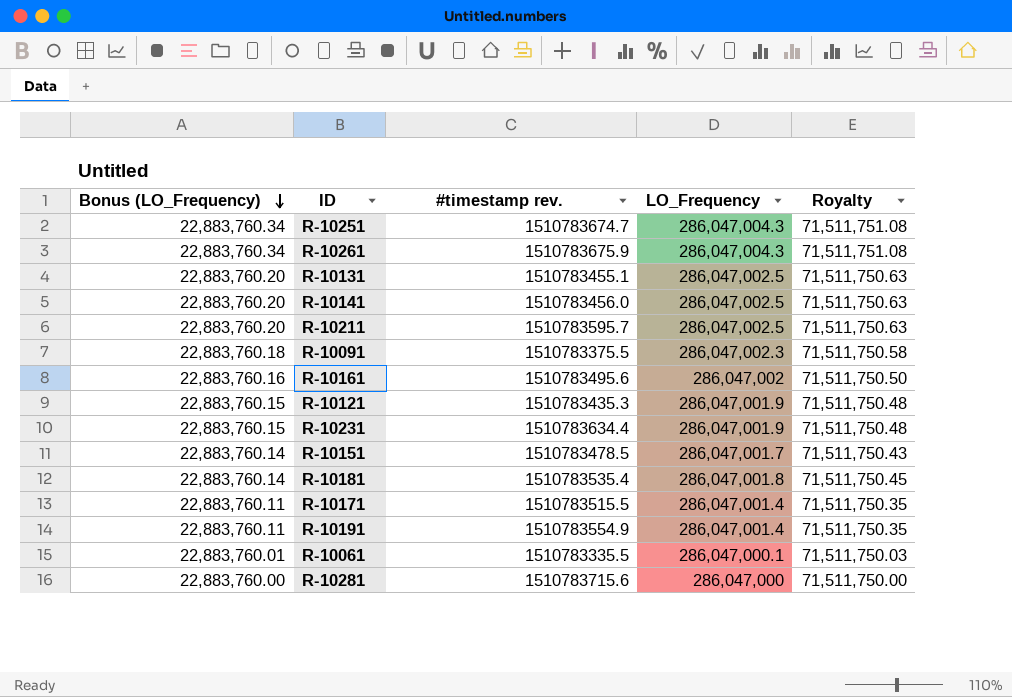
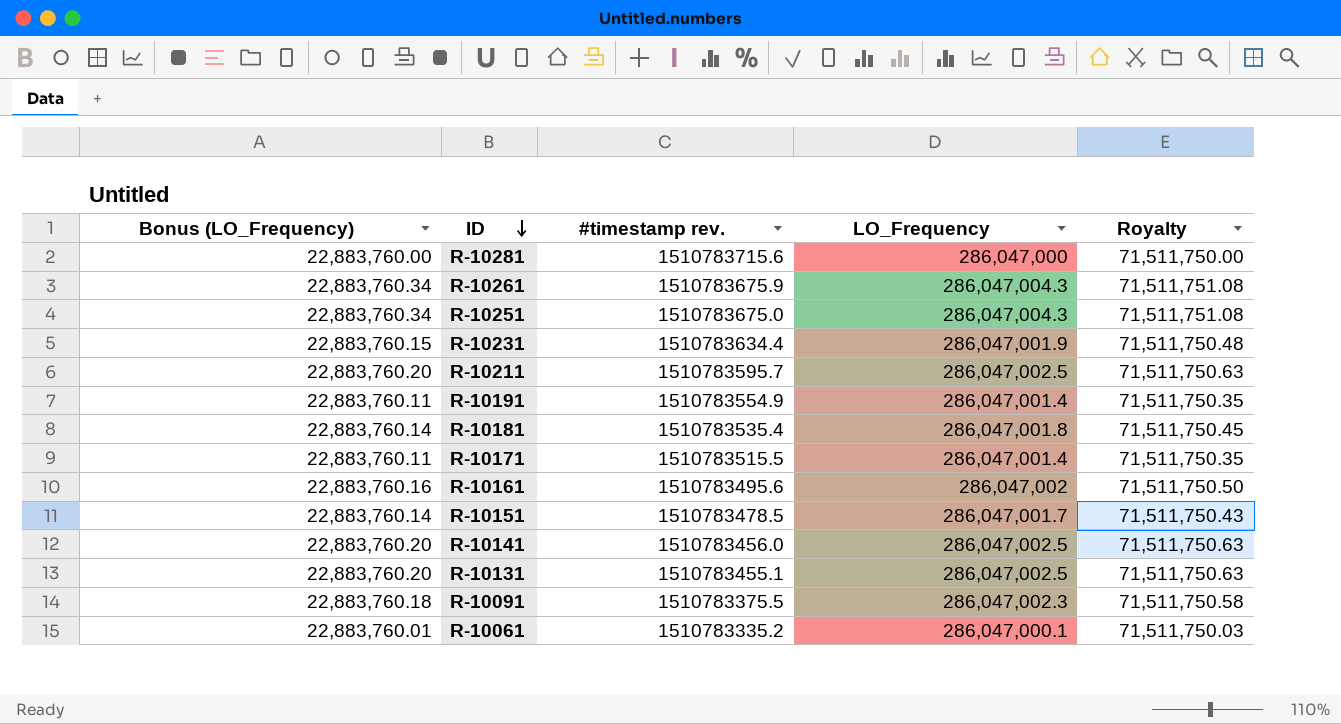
row order: Bonus (LO_Frequency) descending -> ID descending
row R-10121: 22,883,760.15 | 1510783435.3 | 286,047,001.9 | 71,511,750.48 -> none
R-10251 | #timestamp rev.: 1510783674.7 -> 1510783675.0
R-10061 | #timestamp rev.: 1510783335.5 -> 1510783335.2

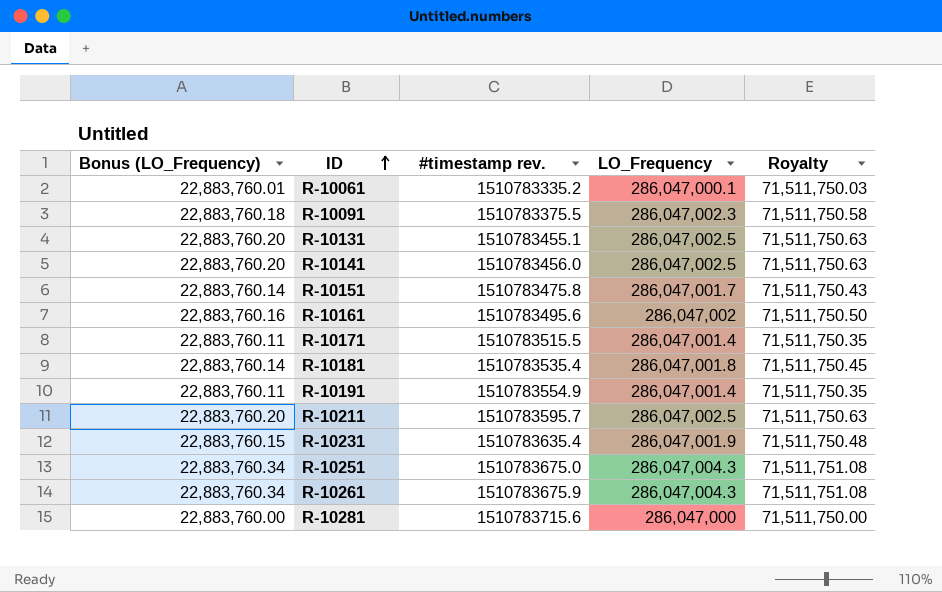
row order: ID descending -> ID ascending
R-10151 | #timestamp rev.: 1510783478.5 -> 1510783475.8
R-10231 | #timestamp rev.: 1510783634.4 -> 1510783635.4

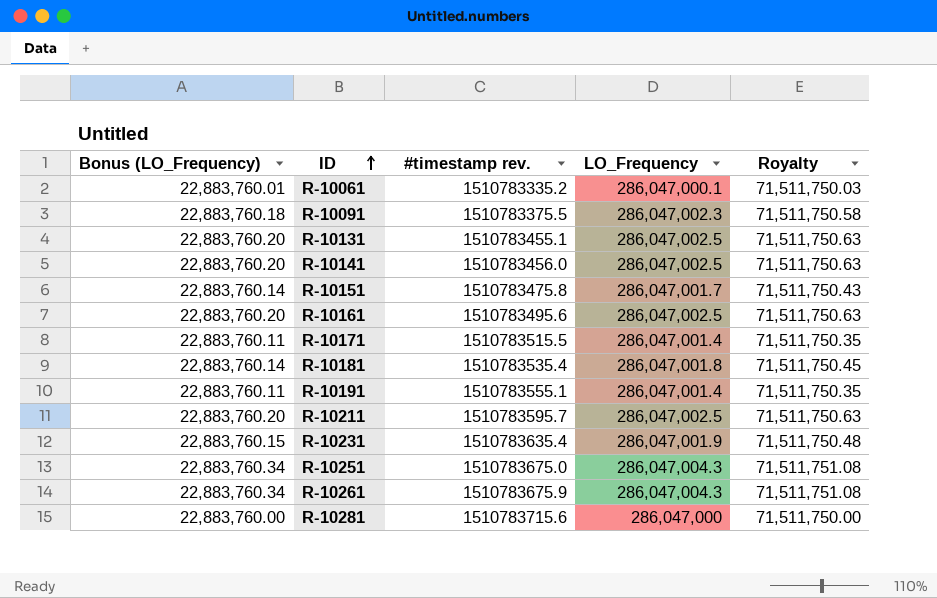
R-10161 | Bonus (LO_Frequency): 22,883,760.16 -> 22,883,760.20
R-10161 | LO_Frequency: 286,047,002 -> 286,047,002.5
R-10161 | Royalty: 71,511,750.50 -> 71,511,750.63
R-10191 | #timestamp rev.: 1510783554.9 -> 1510783555.1

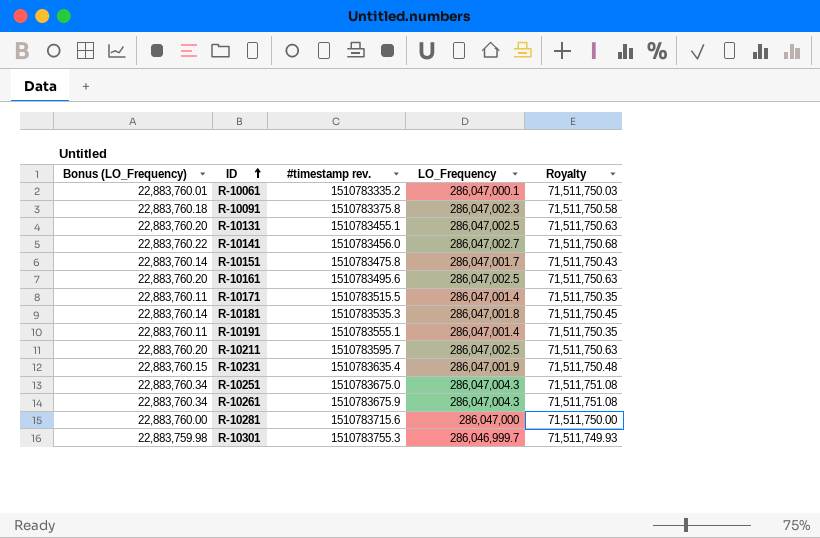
R-10091 | #timestamp rev.: 1510783375.5 -> 1510783375.8
R-10141 | Bonus (LO_Frequency): 22,883,760.20 -> 22,883,760.22
R-10141 | LO_Frequency: 286,047,002.5 -> 286,047,002.7
R-10141 | Royalty: 71,511,750.63 -> 71,511,750.68
R-10181 | #timestamp rev.: 1510783535.4 -> 1510783535.3
row R-10301: none -> 22,883,759.98 | 1510783755.3 | 286,046,999.7 | 71,511,749.93

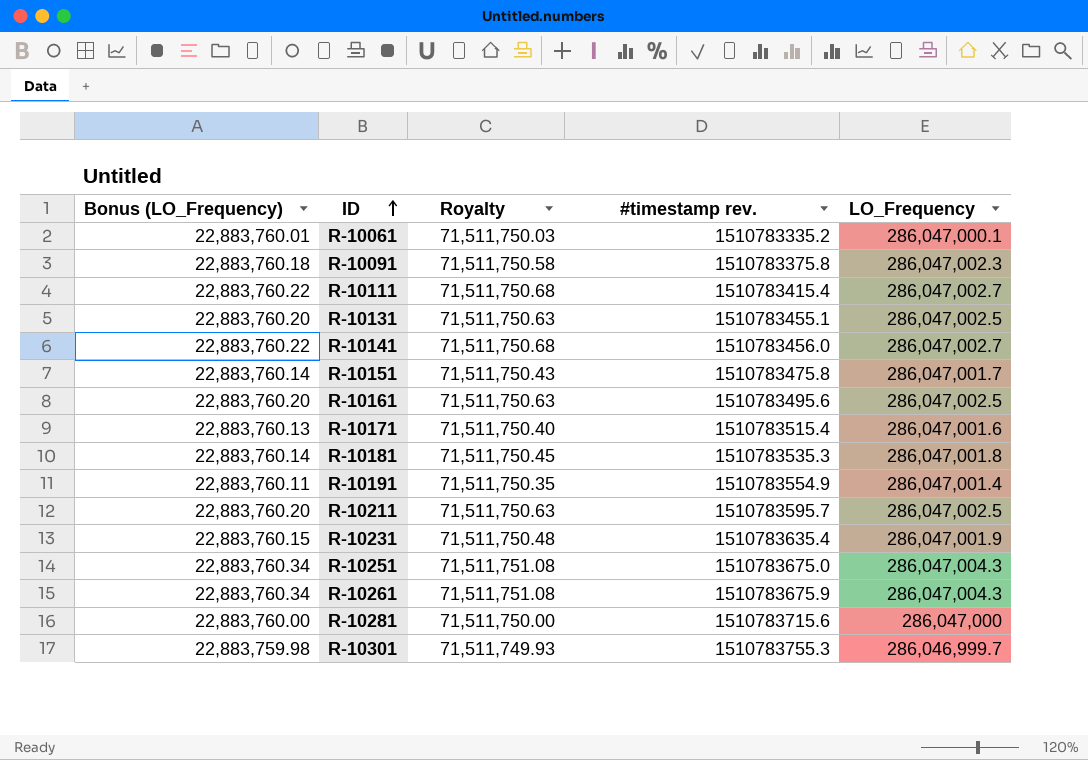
column Royalty | position: 5 -> 3
row R-10111: none -> 22,883,760.22 | 71,511,750.68 | 1510783415.4 | 286,047,002.7
R-10171 | Bonus (LO_Frequency): 22,883,760.11 -> 22,883,760.13
R-10171 | Royalty: 71,511,750.35 -> 71,511,750.40
R-10171 | #timestamp rev.: 1510783515.5 -> 1510783515.4
R-10171 | LO_Frequency: 286,047,001.4 -> 286,047,001.6
R-10191 | #timestamp rev.: 1510783555.1 -> 1510783554.9

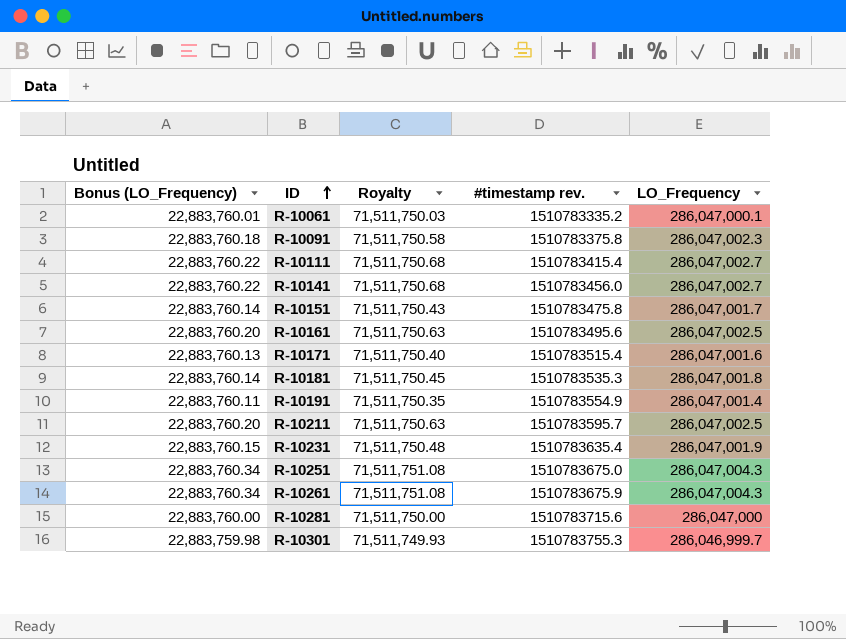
row R-10131: 22,883,760.20 | 71,511,750.63 | 1510783455.1 | 286,047,002.5 -> none

